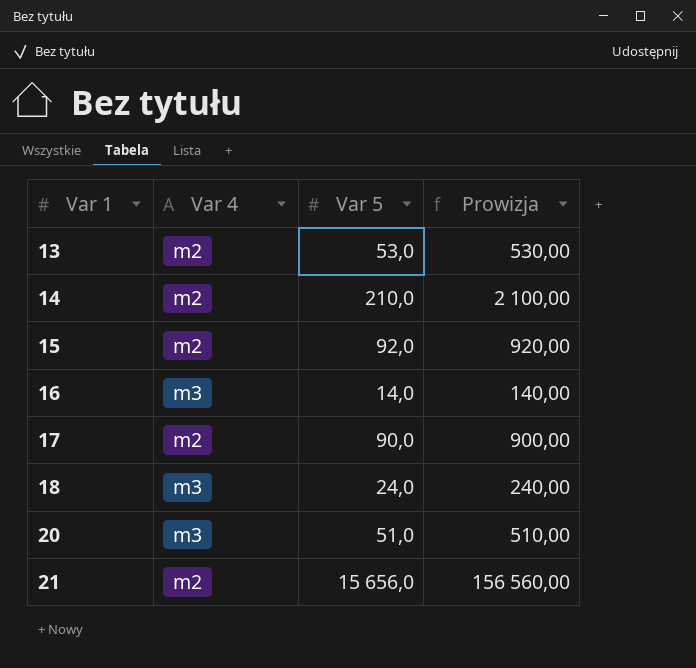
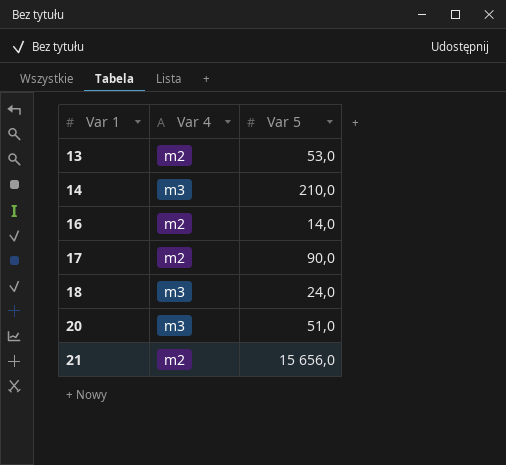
column Prowizja | formula: [Var 5] * 10 -> none
row 15: m2 | 92,0 | 920,00 -> none
14 | Var 4: m2 -> m3
16 | Var 4: m3 -> m2

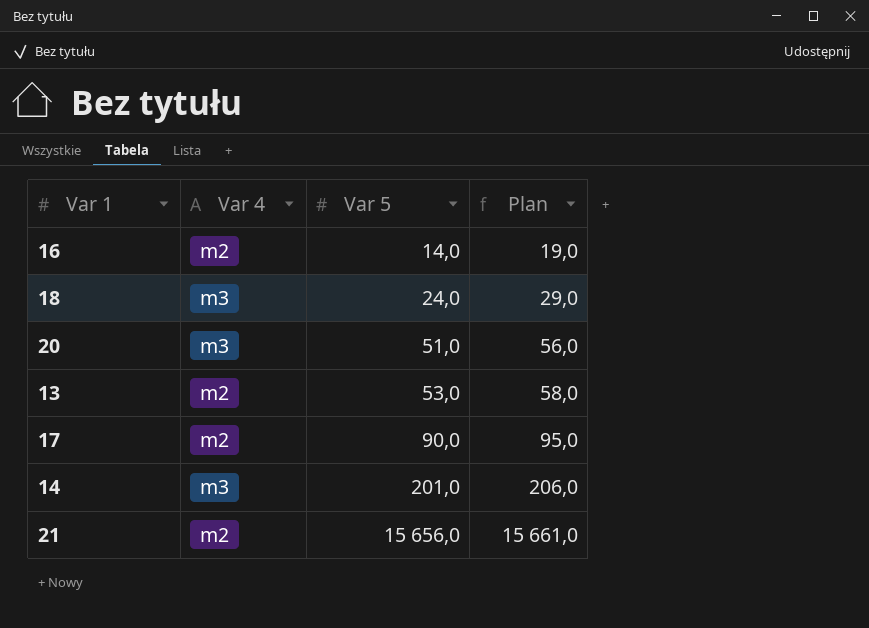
row order: Var 1 ascending -> Var 5 ascending
column Plan | formula: none -> [Var 5] + 5
14 | Var 5: 210,0 -> 201,0

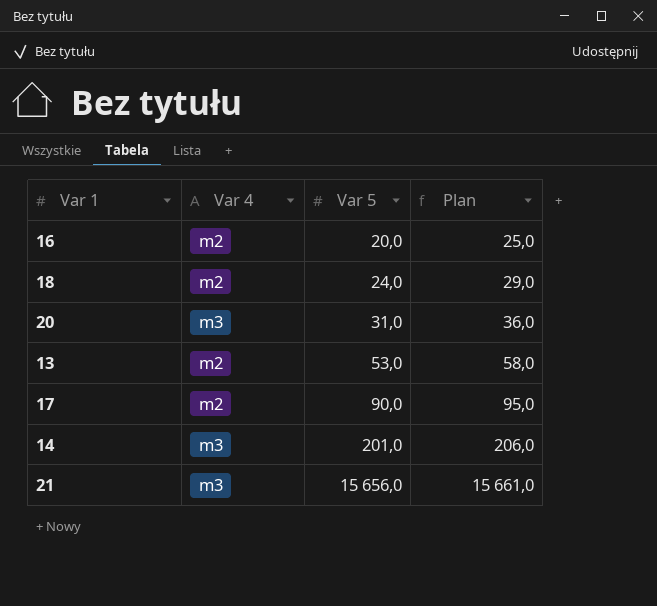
16 | Var 5: 14,0 -> 20,0
16 | Plan: 19,0 -> 25,0
18 | Var 4: m3 -> m2
20 | Var 5: 51,0 -> 31,0
20 | Plan: 56,0 -> 36,0
21 | Var 4: m2 -> m3

